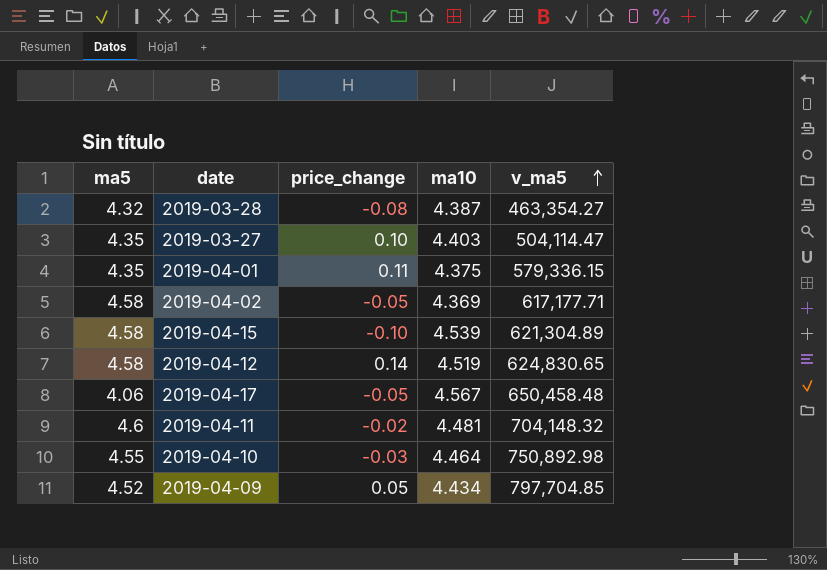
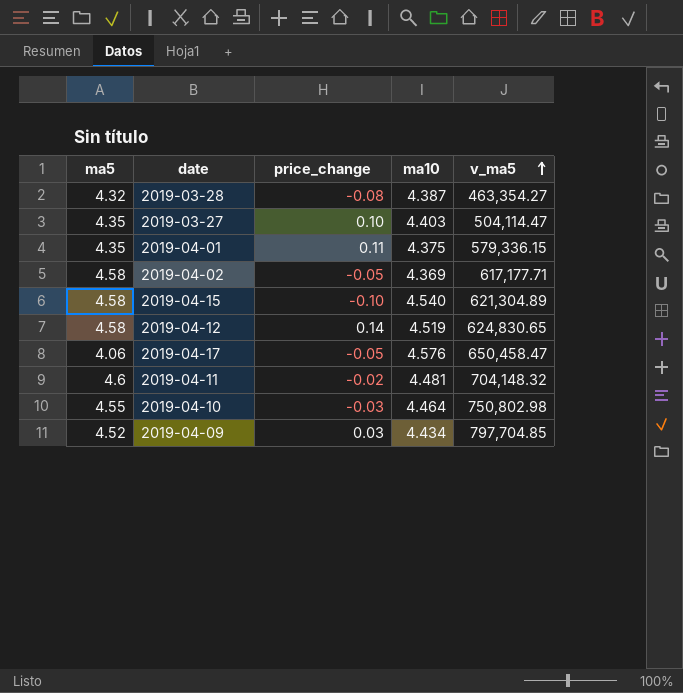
2019-04-15 | ma10: 4.539 -> 4.540
2019-04-17 | ma10: 4.567 -> 4.576
2019-04-17 | v_ma5: 650,458.48 -> 650,458.47
2019-04-10 | v_ma5: 750,892.98 -> 750,802.98
2019-04-09 | price_change: 0.05 -> 0.03

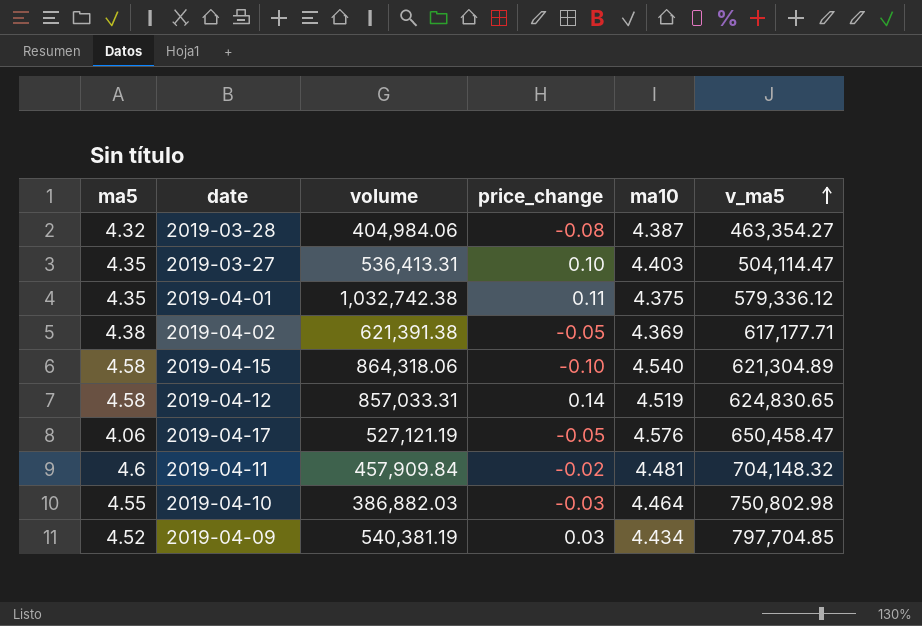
column volume | position: none -> 3
2019-04-01 | v_ma5: 579,336.15 -> 579,336.12
2019-04-02 | ma5: 4.58 -> 4.38

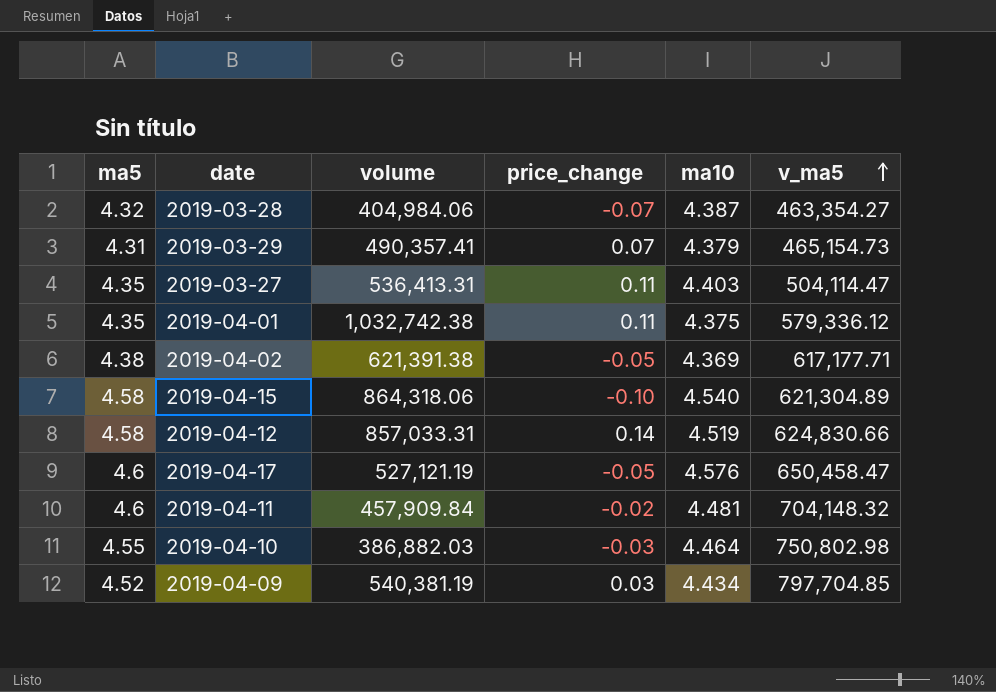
2019-03-28 | price_change: -0.08 -> -0.07
row 2019-03-29: none -> 4.31 | 490,357.41 | 0.07 | 4.379 | 465,154.73
2019-03-27 | price_change: 0.10 -> 0.11
2019-04-12 | v_ma5: 624,830.65 -> 624,830.66
2019-04-17 | ma5: 4.06 -> 4.6

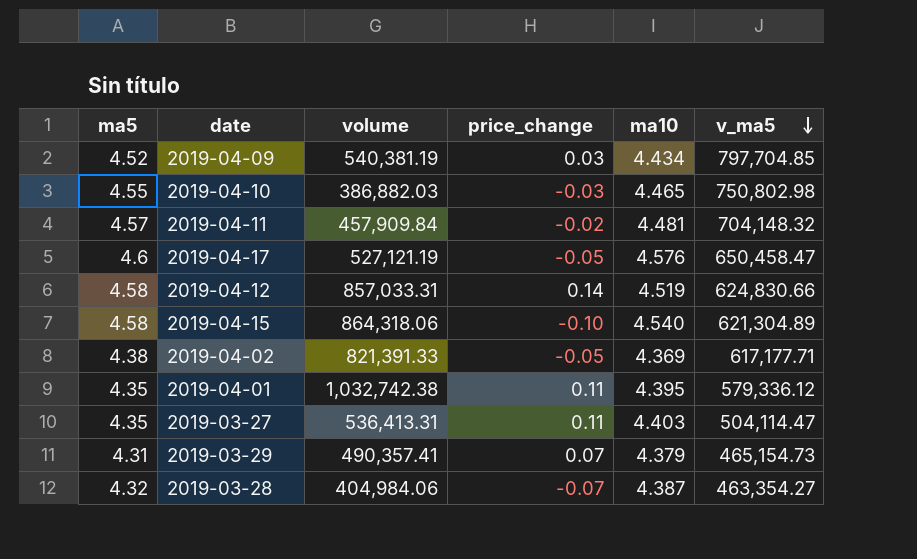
row order: v_ma5 ascending -> v_ma5 descending
2019-04-10 | ma10: 4.464 -> 4.465
2019-04-11 | ma5: 4.6 -> 4.57
2019-04-02 | volume: 621,391.38 -> 821,391.33
2019-04-01 | ma10: 4.375 -> 4.395

